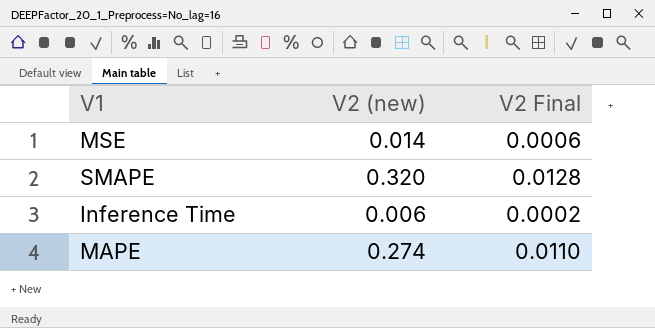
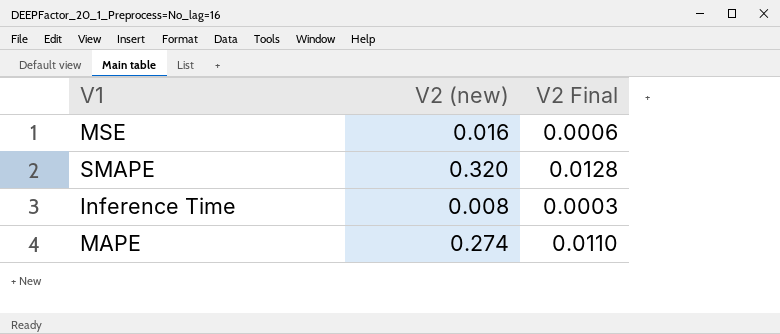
MSE | V2 (new): 0.014 -> 0.016
Inference Time | V2 (new): 0.006 -> 0.008
Inference Time | V2 Final: 0.0002 -> 0.0003

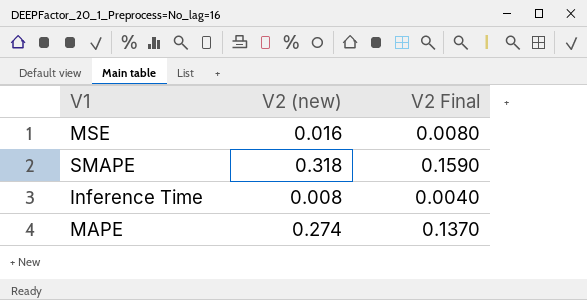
column V2 Final | formula: [V2 (new)] * 0.04 -> [V2 (new)] * 0.5
SMAPE | V2 (new): 0.320 -> 0.318

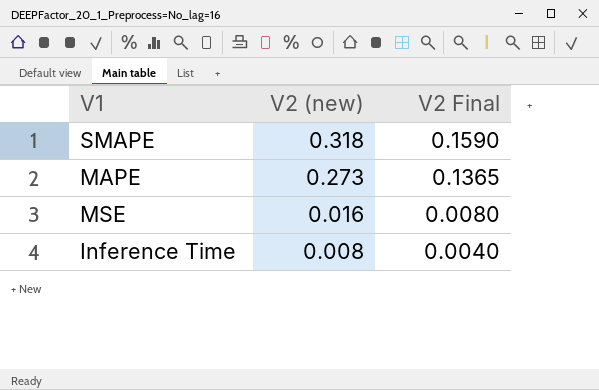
row order: none -> V2 (new) descending
MAPE | V2 (new): 0.274 -> 0.273
MAPE | V2 Final: 0.1370 -> 0.1365

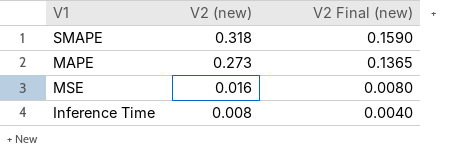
column name: V2 Final -> V2 Final (new)

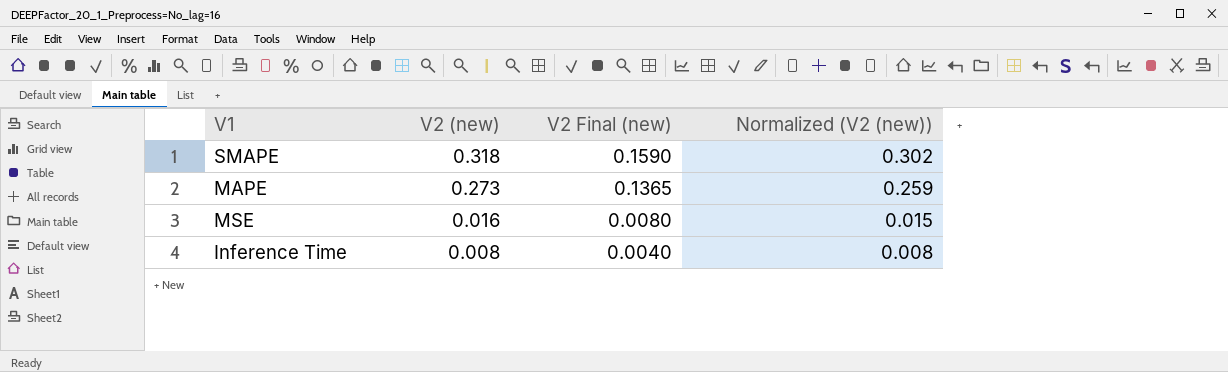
column Normalized (V2 (new)) | formula: none -> [V2 (new)] * 0.95

